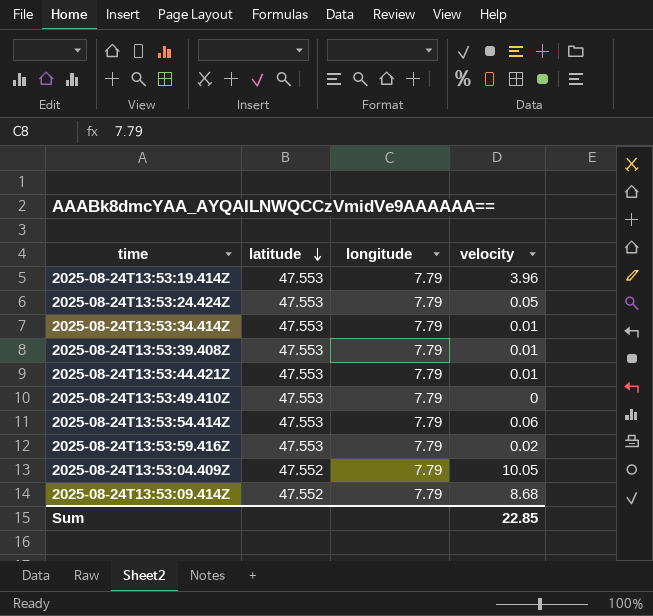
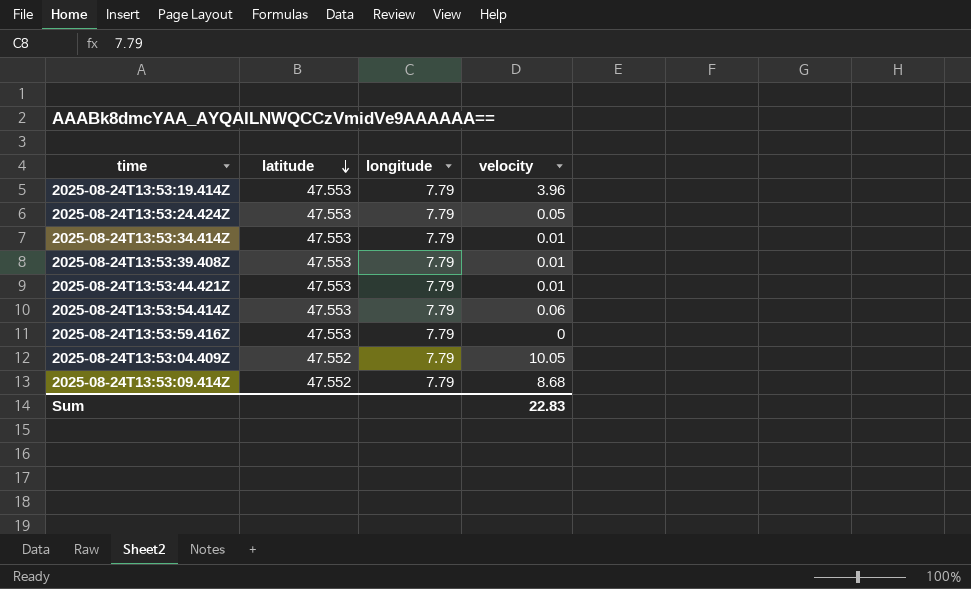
row 2025-08-24T13:53:49.410Z: 47.553 | 7.79 | 0 -> none
2025-08-24T13:53:59.416Z | velocity: 0.02 -> 0
Sum | velocity: 22.85 -> 22.83

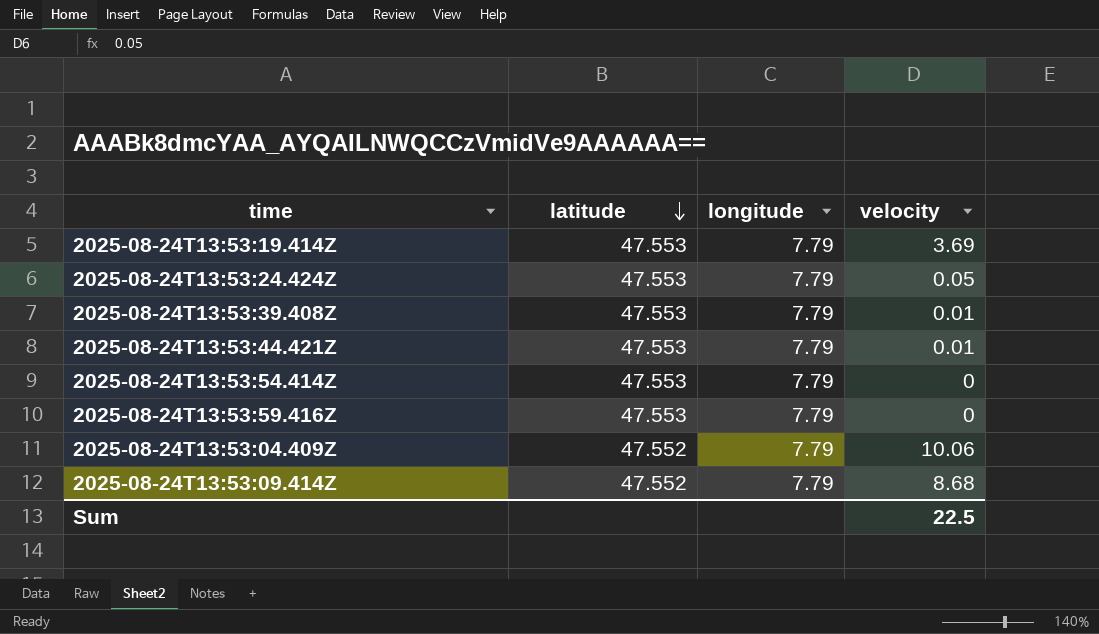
row 2025-08-24T13:53:34.414Z: 47.553 | 7.79 | 0.01 -> none
2025-08-24T13:53:19.414Z | velocity: 3.96 -> 3.69
2025-08-24T13:53:54.414Z | velocity: 0.06 -> 0
2025-08-24T13:53:04.409Z | velocity: 10.05 -> 10.06
Sum | velocity: 22.83 -> 22.5

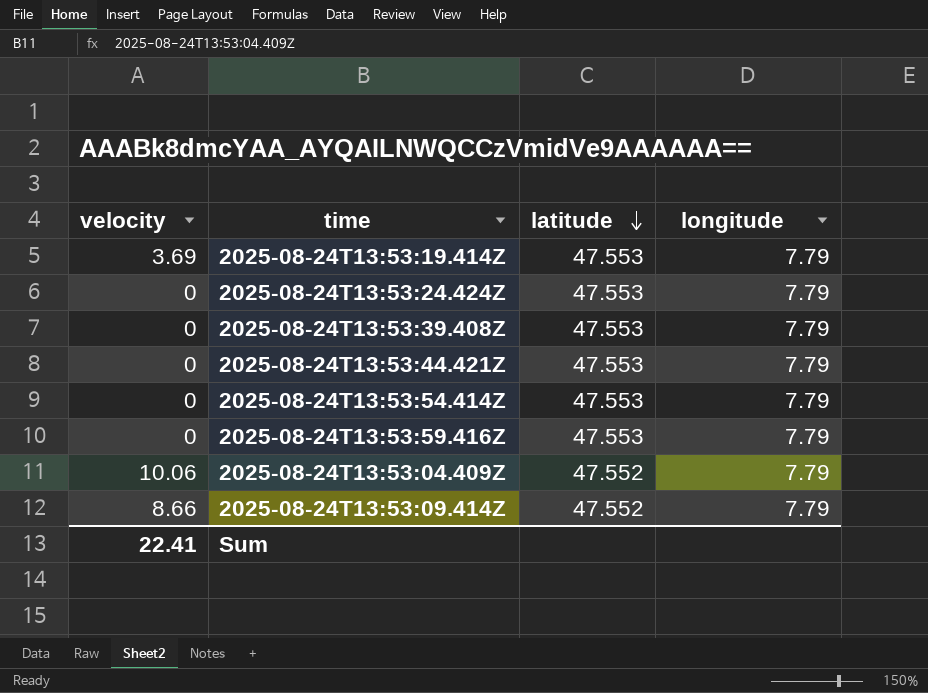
column velocity | position: 4 -> 1
2025-08-24T13:53:24.424Z | velocity: 0.05 -> 0
2025-08-24T13:53:39.408Z | velocity: 0.01 -> 0
2025-08-24T13:53:44.421Z | velocity: 0.01 -> 0
2025-08-24T13:53:09.414Z | velocity: 8.68 -> 8.66
Sum | velocity: 22.5 -> 22.41

